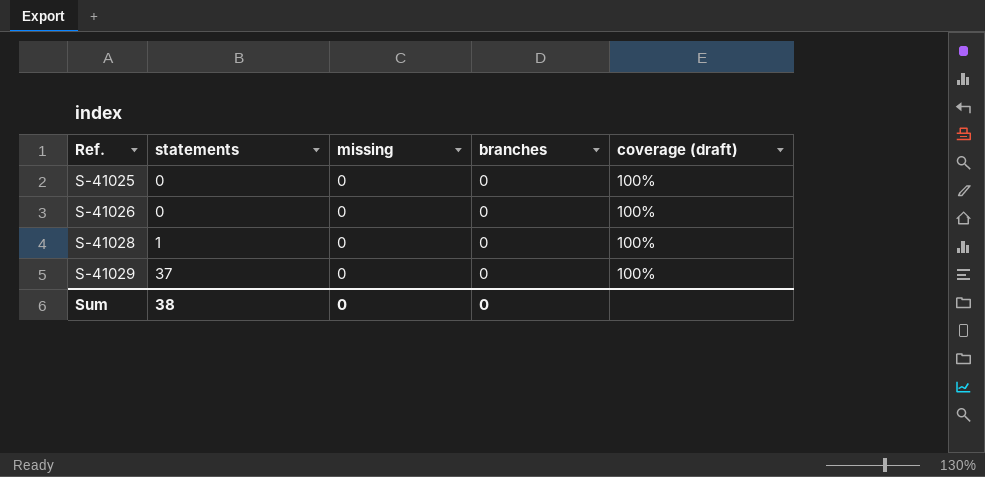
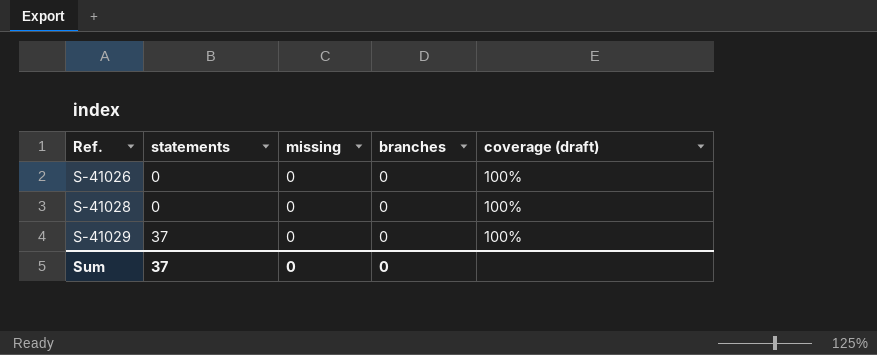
row S-41025: 0 | 0 | 0 | 100% -> none
S-41028 | statements: 1 -> 0
Sum | statements: 38 -> 37

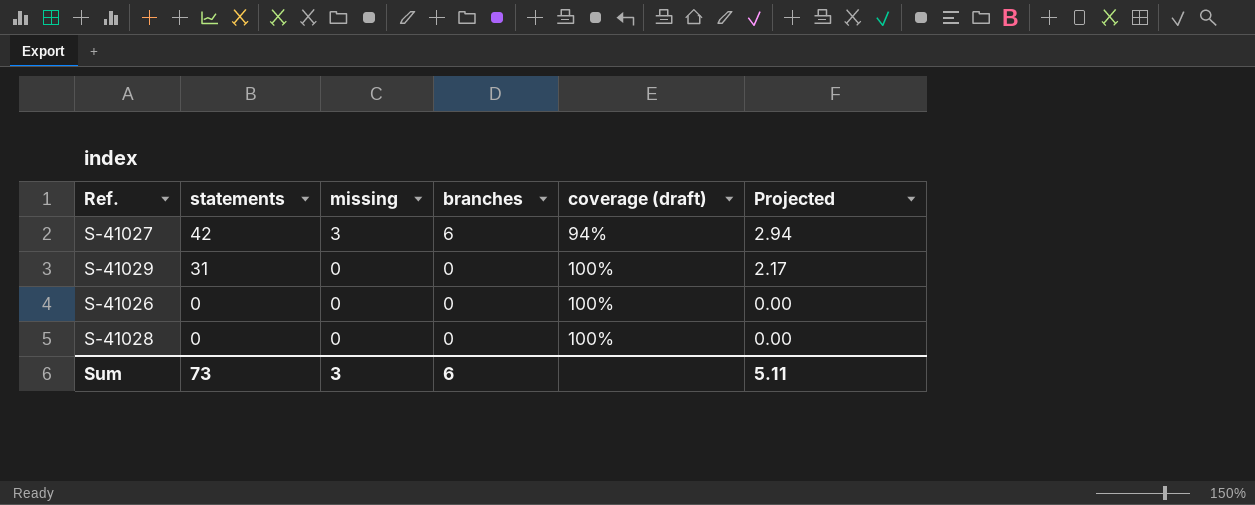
row order: Ref. ascending -> statements descending
column Projected | formula: none -> [statements] * 0.07
row S-41027: none -> 42 | 3 | 6 | 94% | 2.94
S-41029 | statements: 37 -> 31
Sum | statements: 37 -> 73
Sum | missing: 0 -> 3
Sum | branches: 0 -> 6

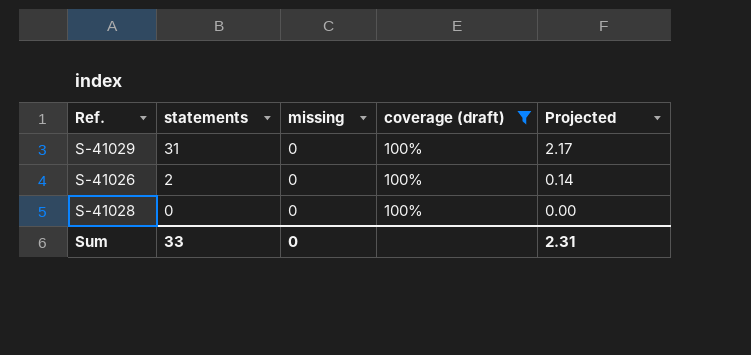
filter: none -> coverage (draft) = 100%
column branches | position: 4 -> none
S-41026 | statements: 0 -> 2
S-41026 | Projected: 0.00 -> 0.14
Sum | statements: 73 -> 33
Sum | missing: 3 -> 0
Sum | Projected: 5.11 -> 2.31

